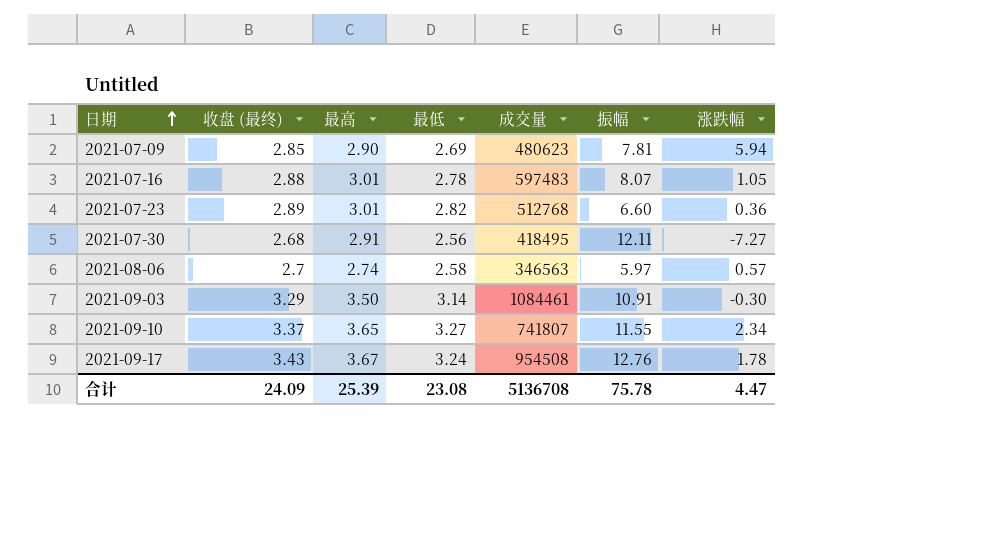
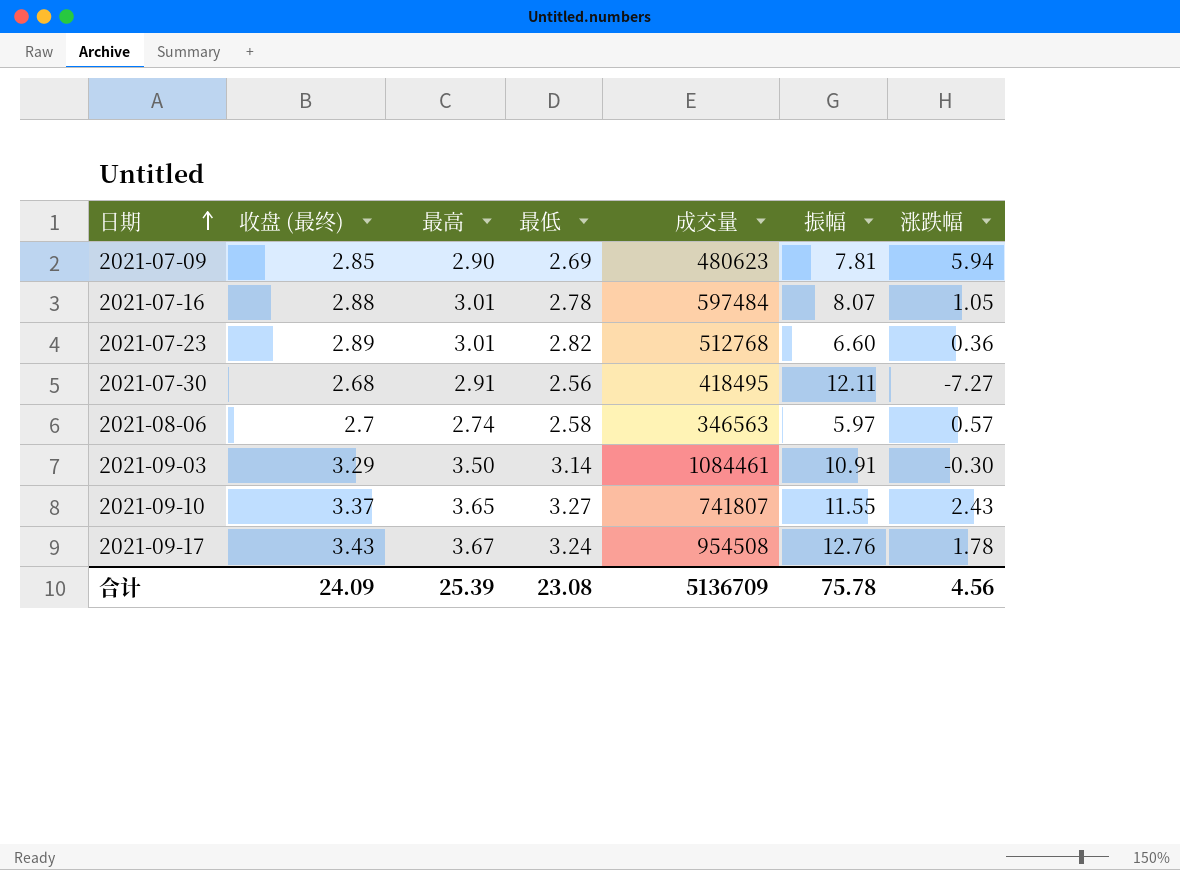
2021-07-16 | 成交量: 597483 -> 597484
2021-09-10 | 涨跌幅: 2.34 -> 2.43
合计 | 成交量: 5136708 -> 5136709
合计 | 涨跌幅: 4.47 -> 4.56

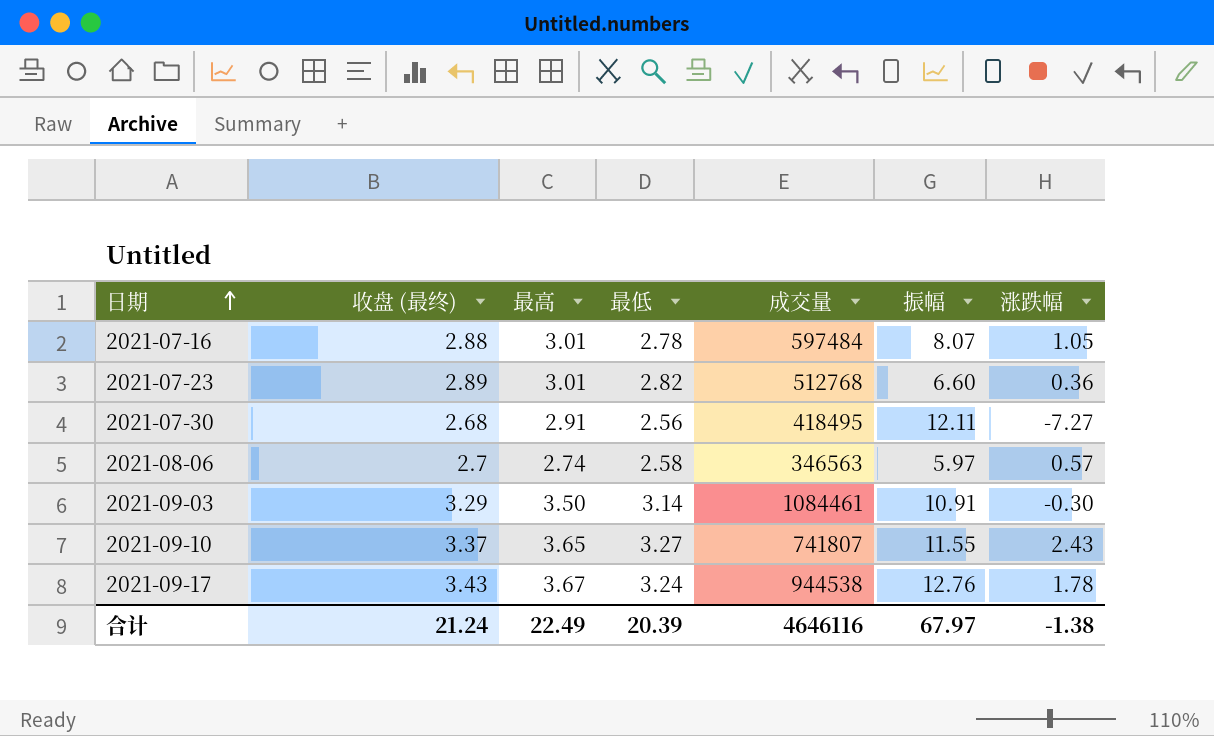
row 2021-07-09: 2.85 | 2.90 | 2.69 | 480623 | 7.81 | 5.94 -> none
2021-09-17 | 成交量: 954508 -> 944538
合计 | 收盘 (最终): 24.09 -> 21.24
合计 | 最高: 25.39 -> 22.49
合计 | 最低: 23.08 -> 20.39
合计 | 成交量: 5136709 -> 4646116
合计 | 振幅: 75.78 -> 67.97
合计 | 涨跌幅: 4.56 -> -1.38

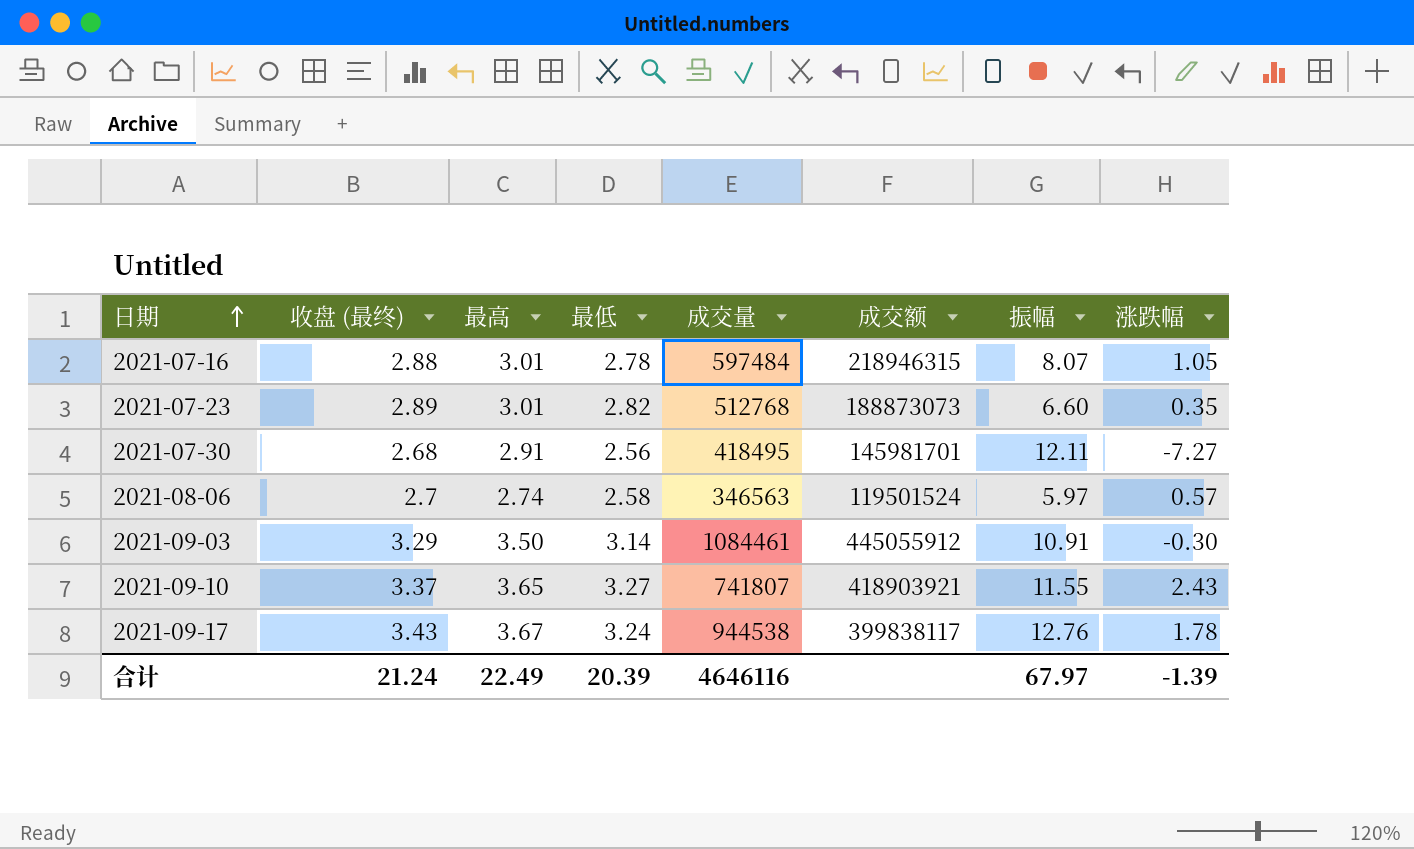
column 成交额 | position: none -> 6
2021-07-23 | 涨跌幅: 0.36 -> 0.35
合计 | 涨跌幅: -1.38 -> -1.39

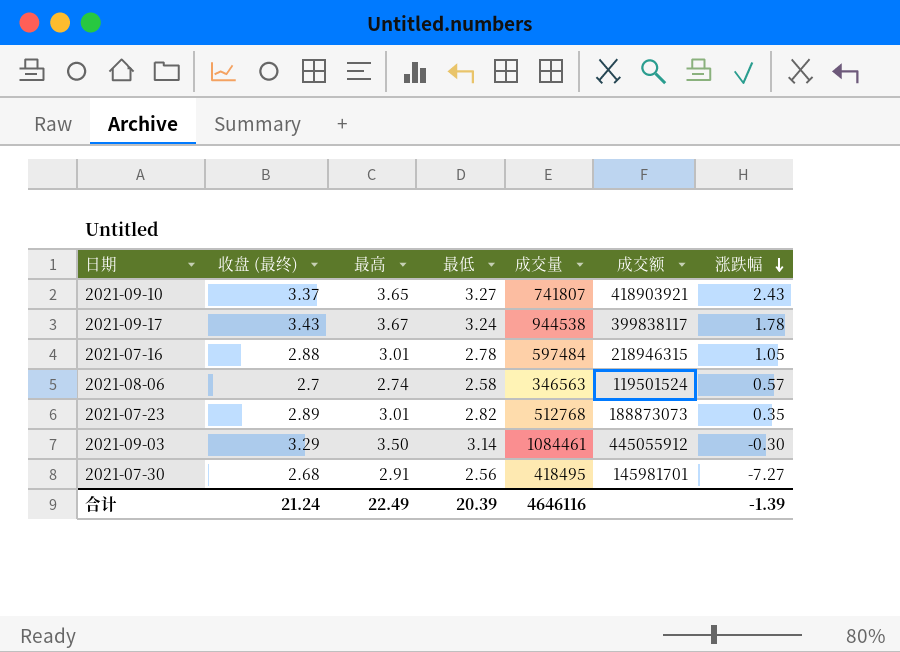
row order: 日期 ascending -> 涨跌幅 descending
column 振幅 | position: 7 -> none

